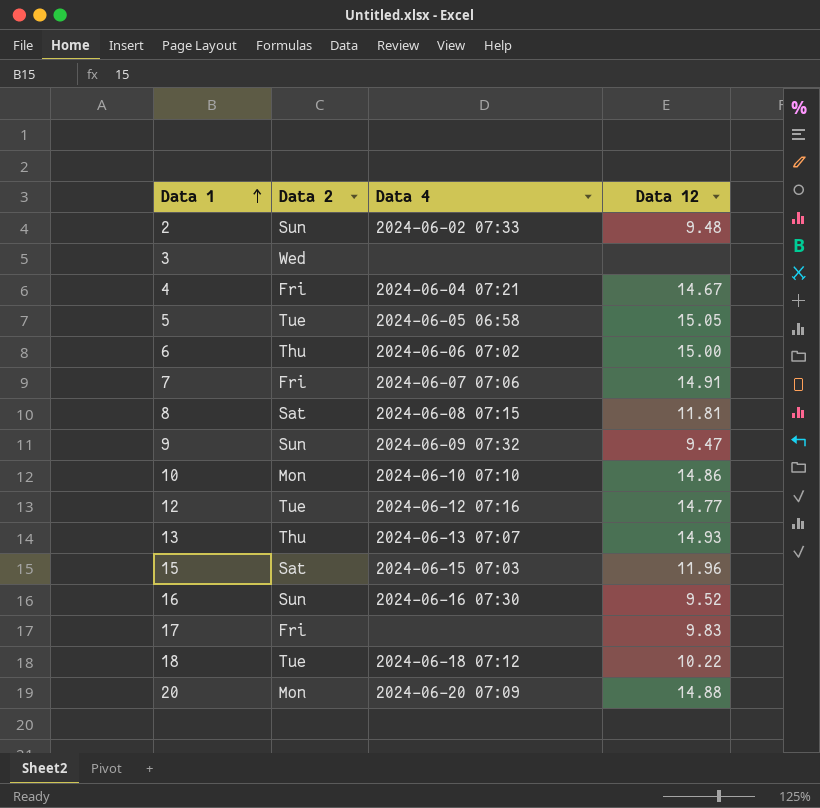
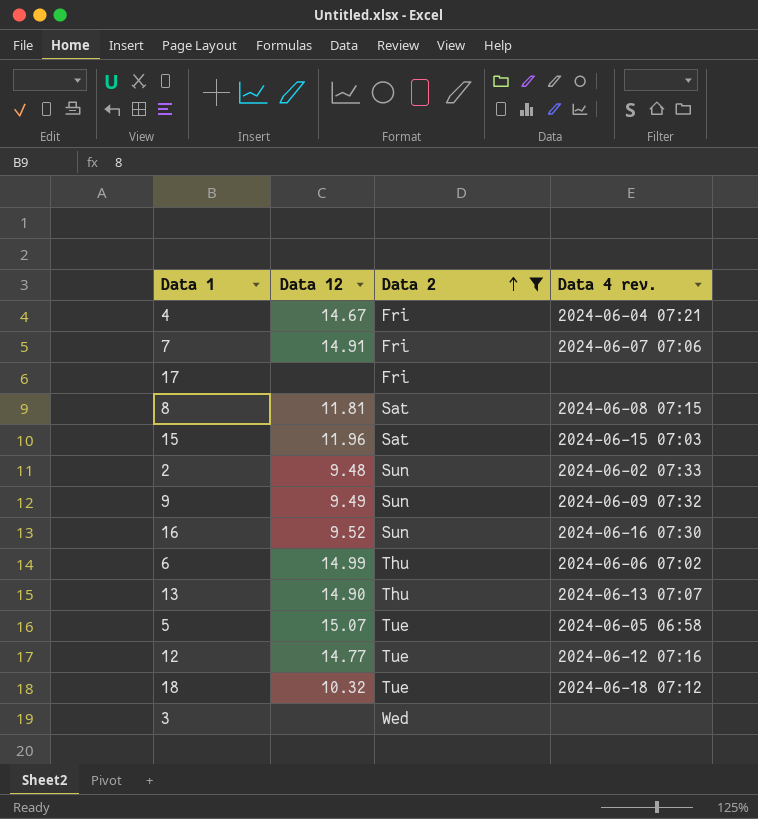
filter: none -> Data 2 != Mon
row order: Data 1 ascending -> Data 2 ascending
column Data 12 | position: 4 -> 2
column name: Data 4 -> Data 4 rev.
17 | Data 12: 9.83 -> none
9 | Data 12: 9.47 -> 9.49
6 | Data 12: 15.00 -> 14.99
13 | Data 12: 14.93 -> 14.90
5 | Data 12: 15.05 -> 15.07
18 | Data 12: 10.22 -> 10.32

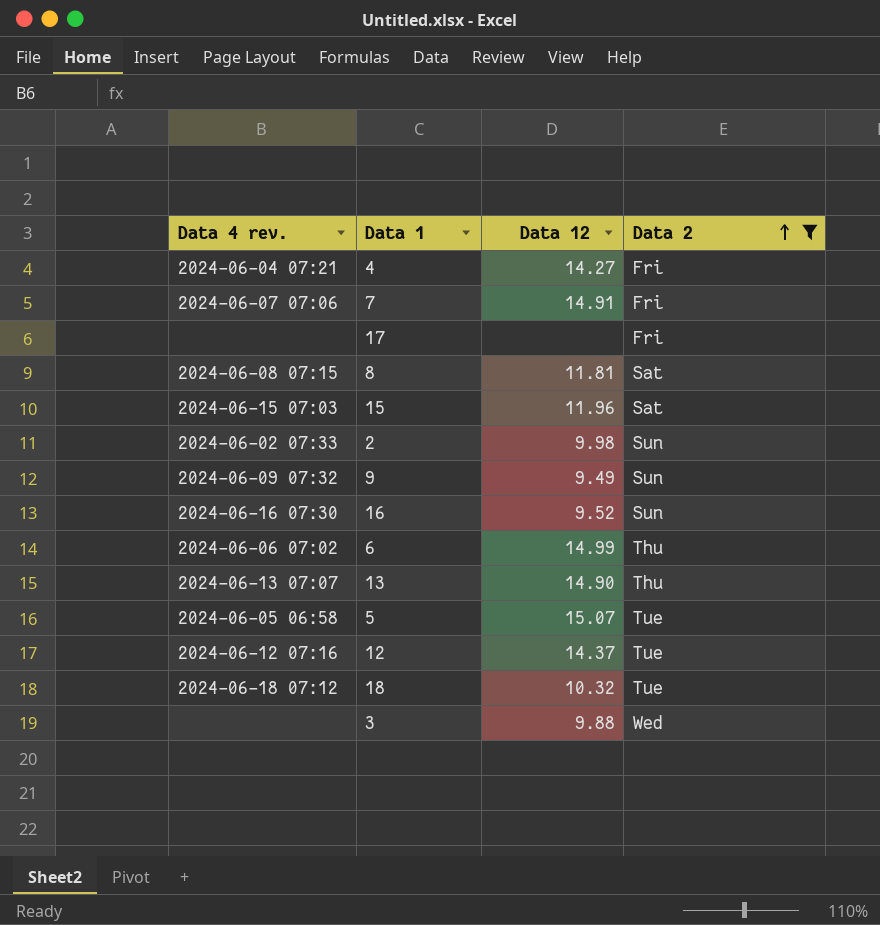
column Data 4 rev. | position: 4 -> 1
4 | Data 12: 14.67 -> 14.27
2 | Data 12: 9.48 -> 9.98
12 | Data 12: 14.77 -> 14.37
3 | Data 12: none -> 9.88

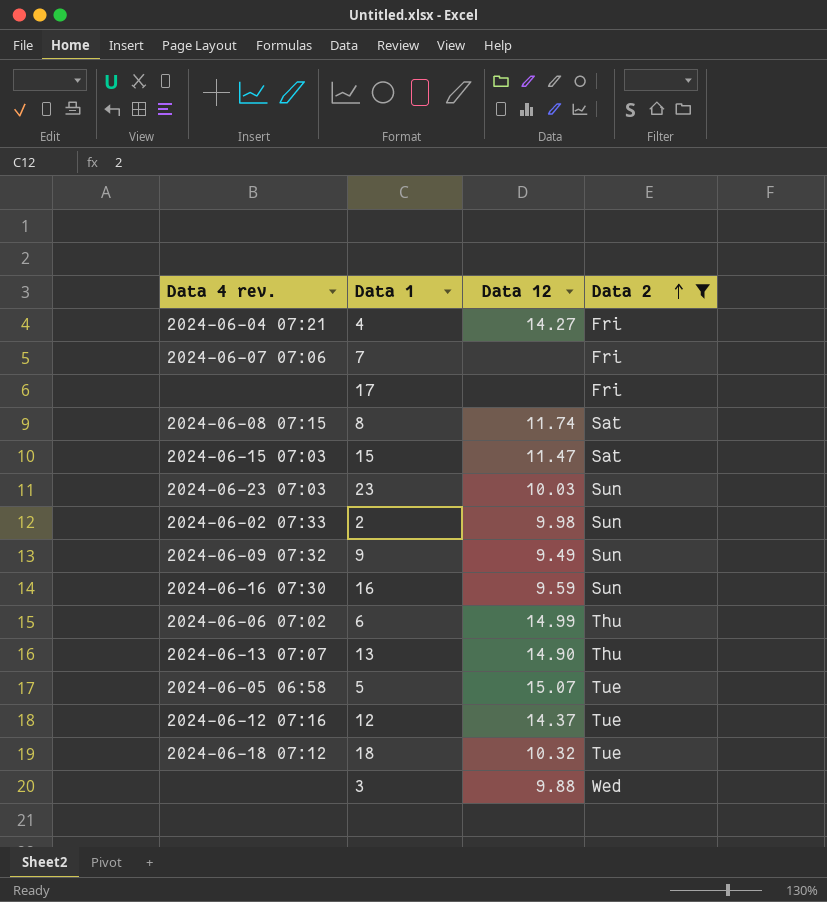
7 | Data 12: 14.91 -> none
8 | Data 12: 11.81 -> 11.74
15 | Data 12: 11.96 -> 11.47
row 23: none -> 2024-06-23 07:03 | 10.03 | Sun
16 | Data 12: 9.52 -> 9.59

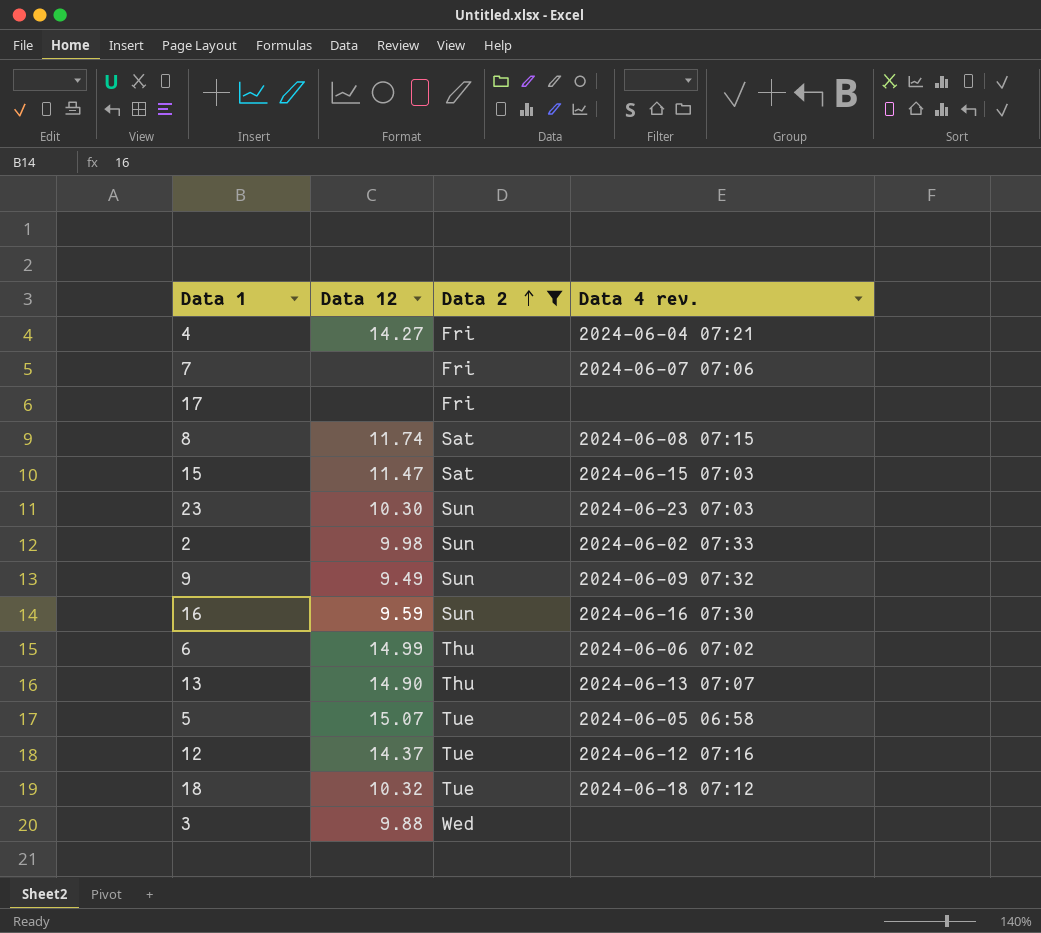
column Data 4 rev. | position: 1 -> 4
23 | Data 12: 10.03 -> 10.30

